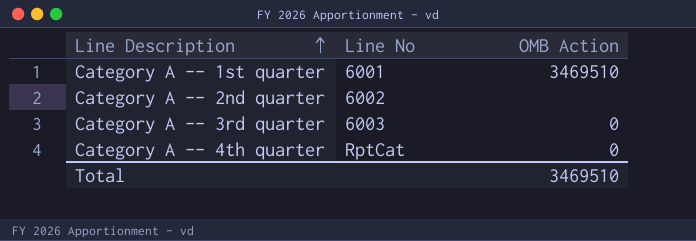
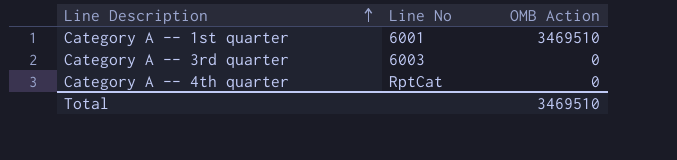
row Category A -- 2nd quarter: 6002 | none -> none

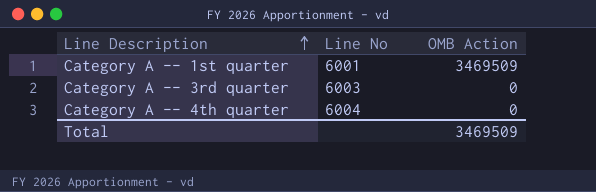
Category A -- 1st quarter | OMB Action: 3469510 -> 3469509
Category A -- 4th quarter | Line No: RptCat -> 6004
Total | OMB Action: 3469510 -> 3469509

